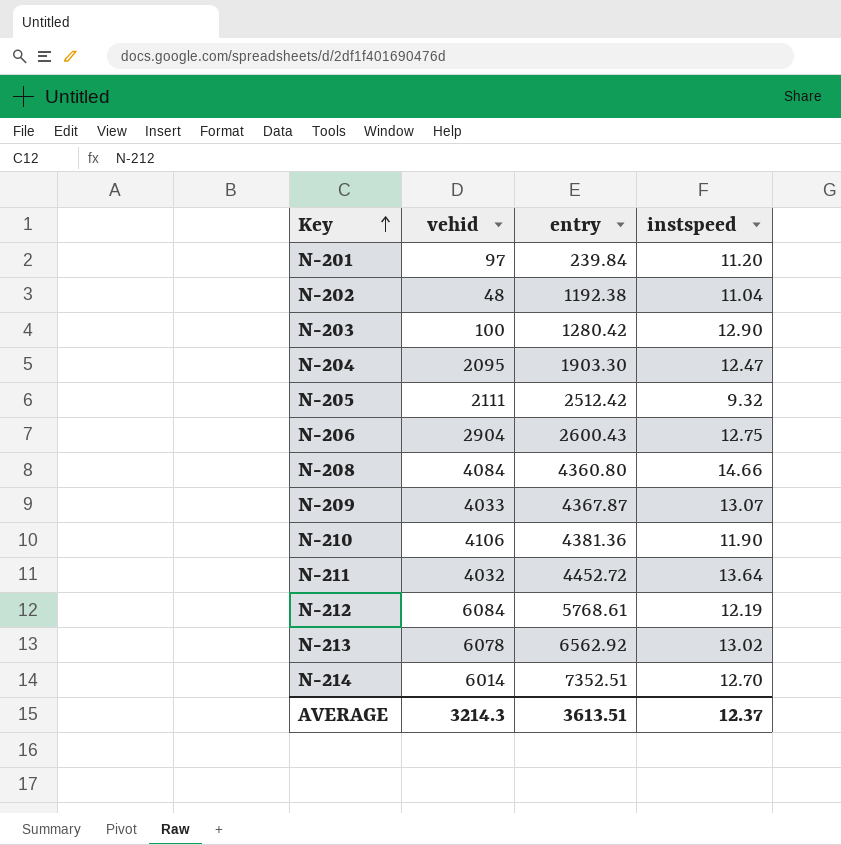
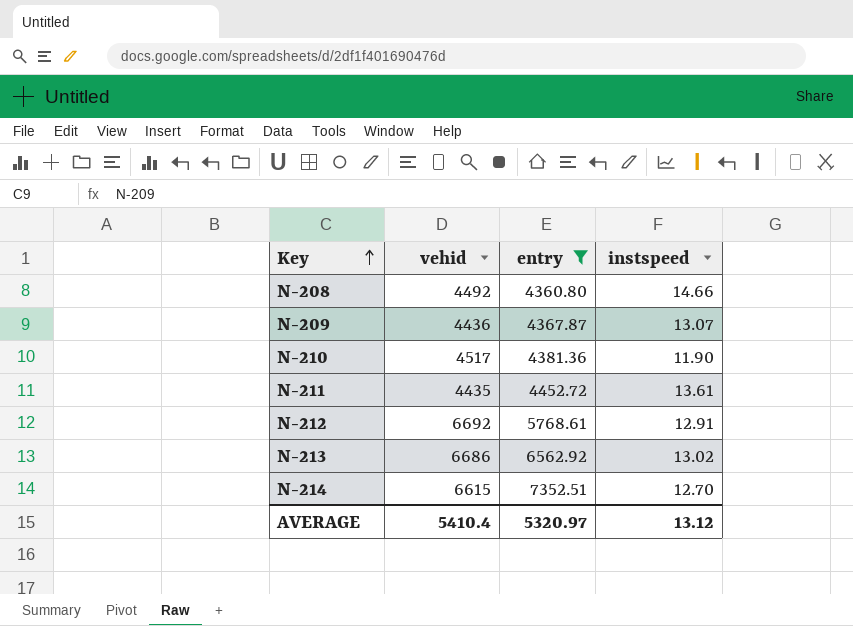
filter: none -> entry >= 4360.80
N-208 | vehid: 4084 -> 4492
N-209 | vehid: 4033 -> 4436
N-210 | vehid: 4106 -> 4517
N-211 | vehid: 4032 -> 4435
N-211 | instspeed: 13.64 -> 13.61
N-212 | vehid: 6084 -> 6692
N-212 | instspeed: 12.19 -> 12.91
N-213 | vehid: 6078 -> 6686
N-214 | vehid: 6014 -> 6615
AVERAGE | vehid: 3214.3 -> 5410.4
AVERAGE | entry: 3613.51 -> 5320.97
AVERAGE | instspeed: 12.37 -> 13.12

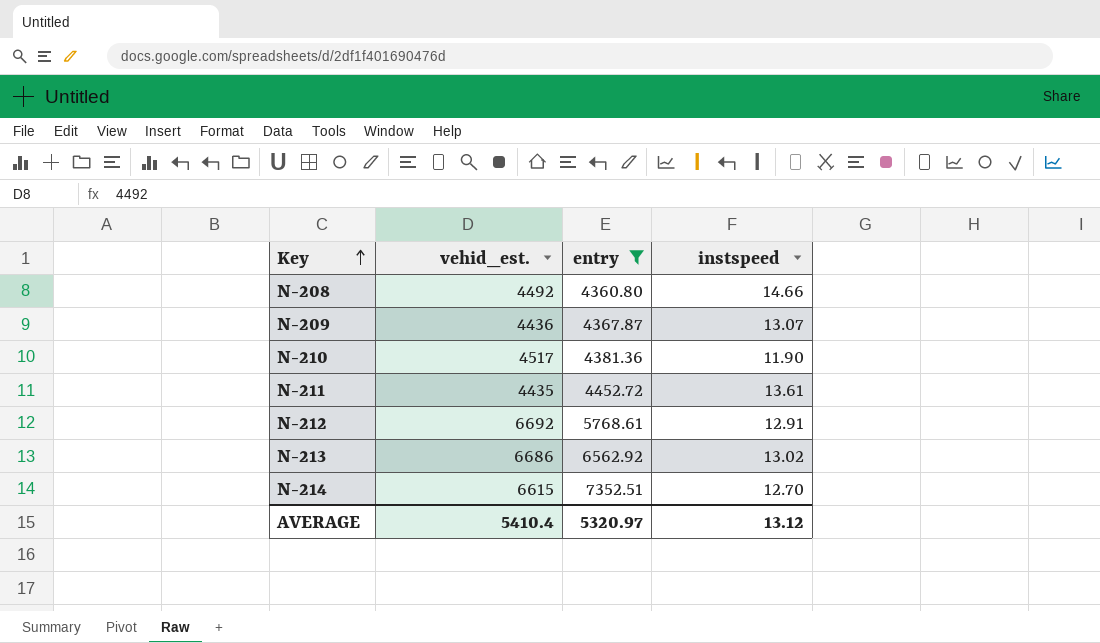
column name: vehid -> vehid_est.

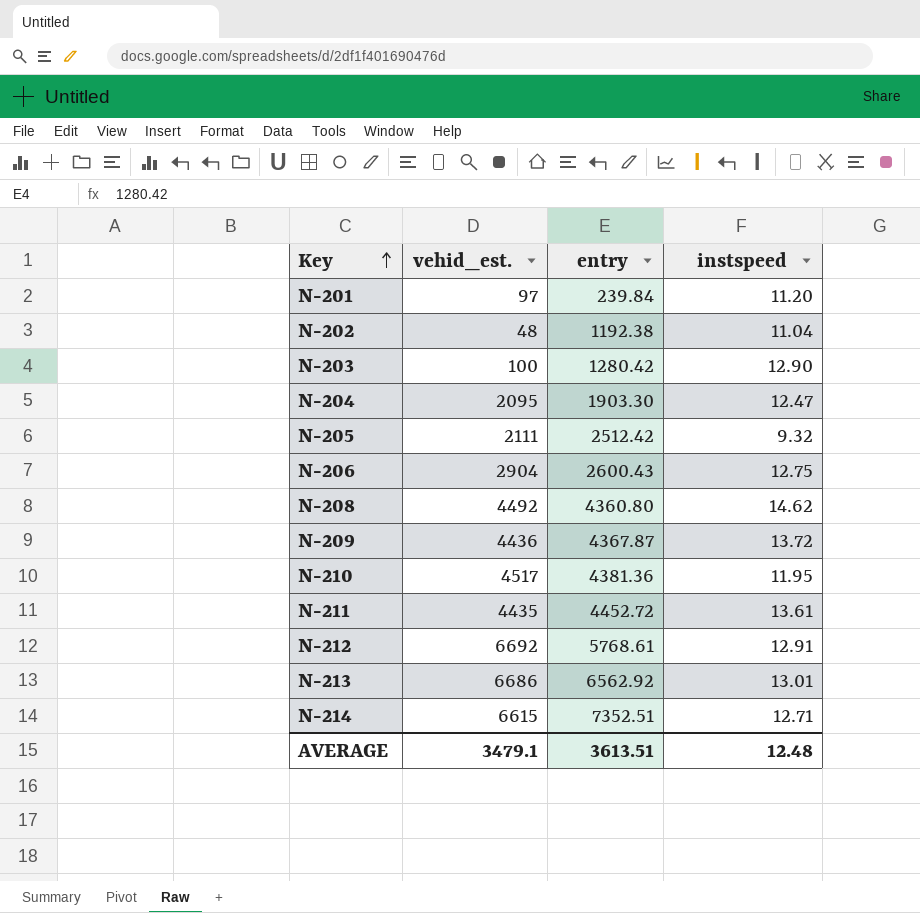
filter: entry >= 4360.80 -> none
N-208 | instspeed: 14.66 -> 14.62
N-209 | instspeed: 13.07 -> 13.72
N-210 | instspeed: 11.90 -> 11.95
N-213 | instspeed: 13.02 -> 13.01
N-214 | instspeed: 12.70 -> 12.71
AVERAGE | vehid_est.: 5410.4 -> 3479.1
AVERAGE | entry: 5320.97 -> 3613.51
AVERAGE | instspeed: 13.12 -> 12.48

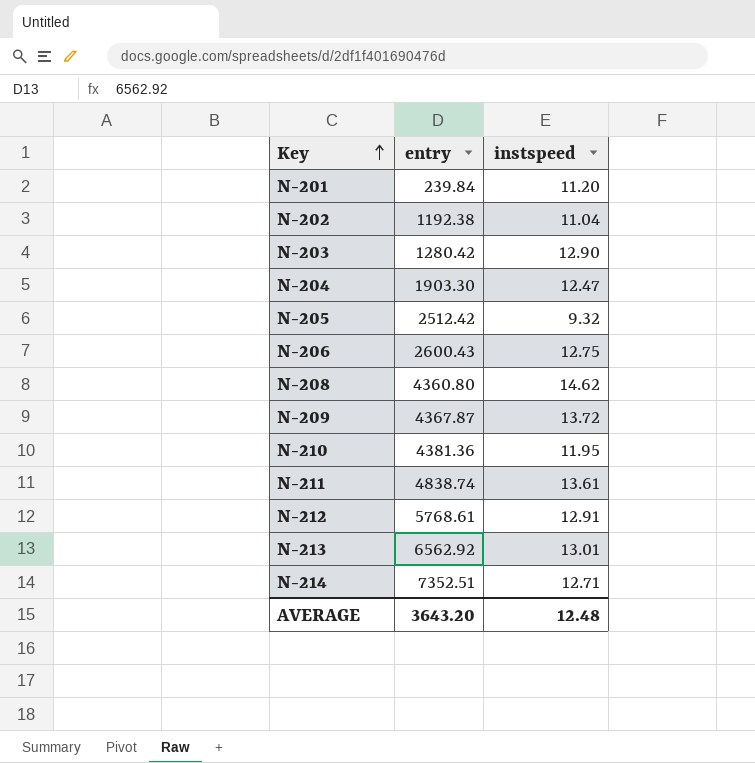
column vehid_est. | position: 2 -> none
N-211 | entry: 4452.72 -> 4838.74
AVERAGE | entry: 3613.51 -> 3643.20

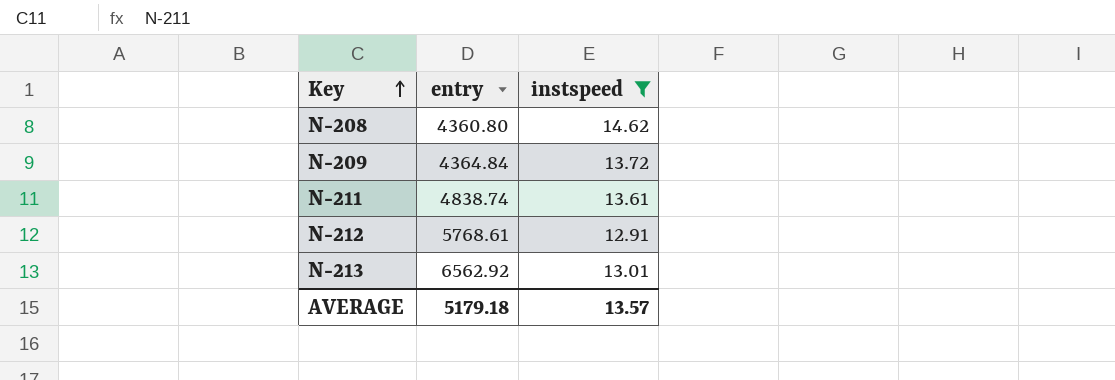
filter: none -> instspeed >= 12.91
N-209 | entry: 4367.87 -> 4364.84
AVERAGE | entry: 3643.20 -> 5179.18
AVERAGE | instspeed: 12.48 -> 13.57

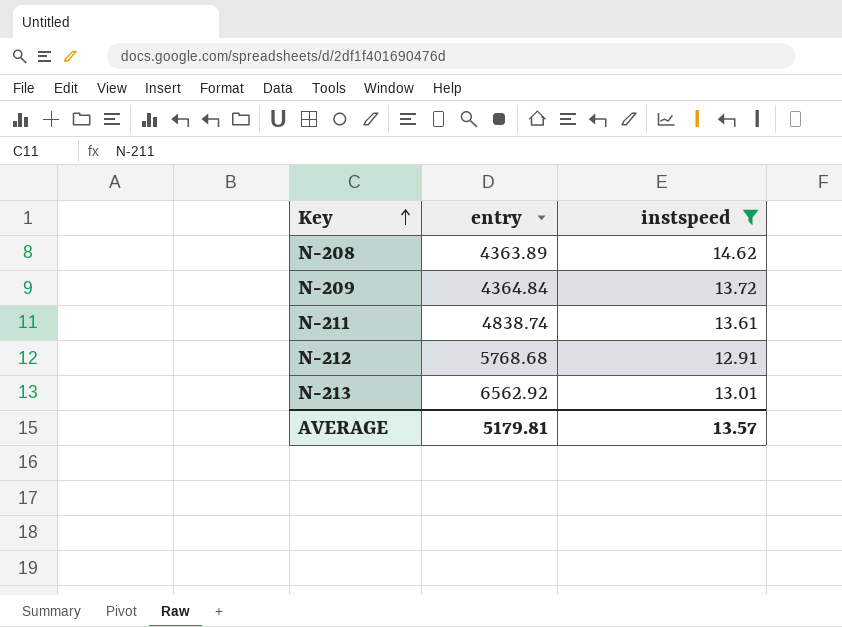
N-208 | entry: 4360.80 -> 4363.89
N-212 | entry: 5768.61 -> 5768.68
AVERAGE | entry: 5179.18 -> 5179.81

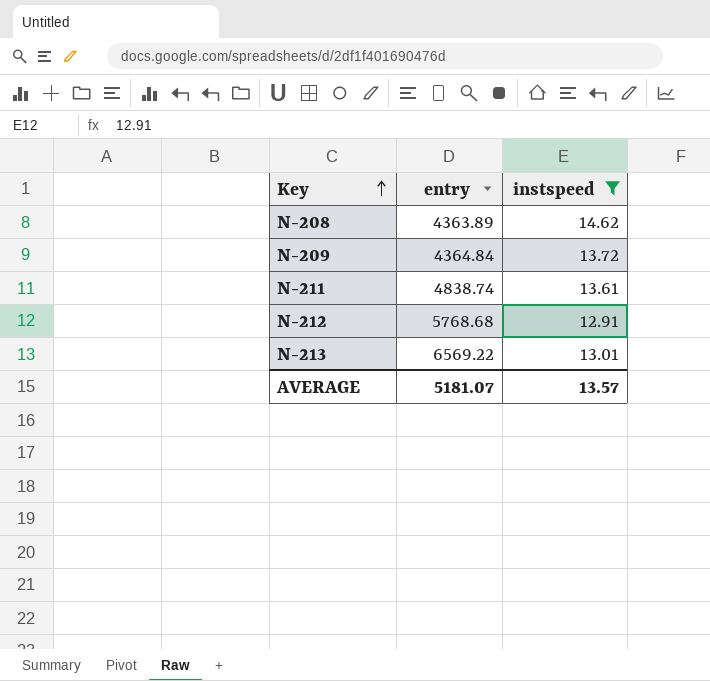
N-213 | entry: 6562.92 -> 6569.22
AVERAGE | entry: 5179.81 -> 5181.07

